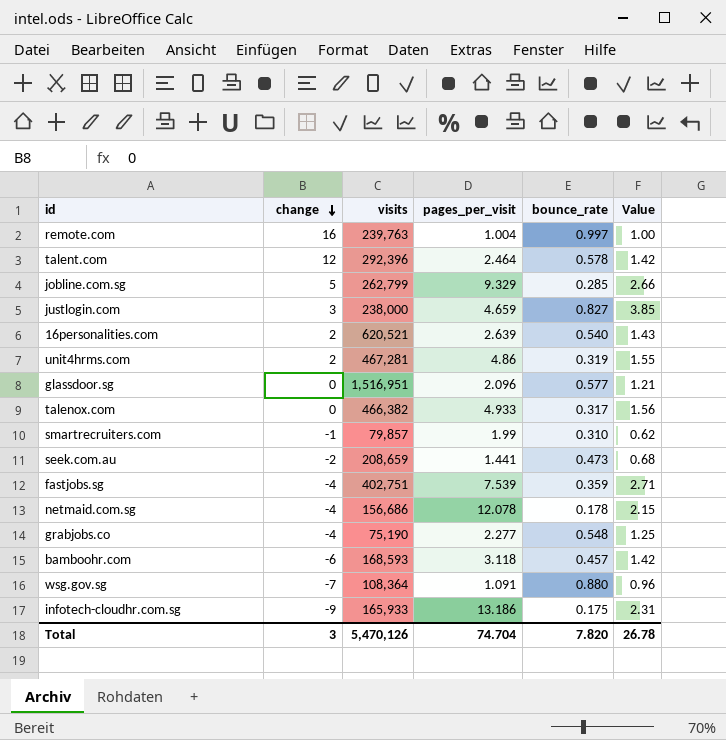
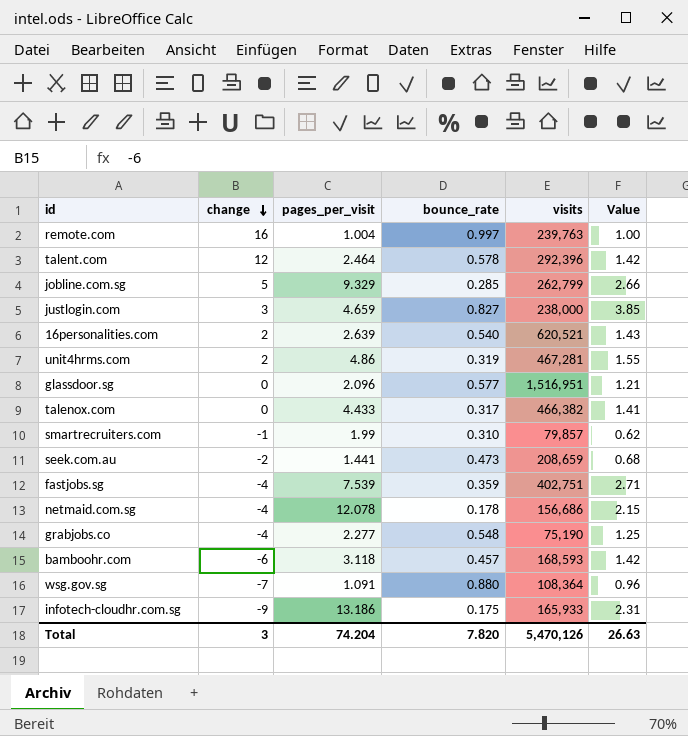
column visits | position: 3 -> 5
talenox.com | pages_per_visit: 4.933 -> 4.433
talenox.com | Value: 1.56 -> 1.41
Total | pages_per_visit: 74.704 -> 74.204
Total | Value: 26.78 -> 26.63

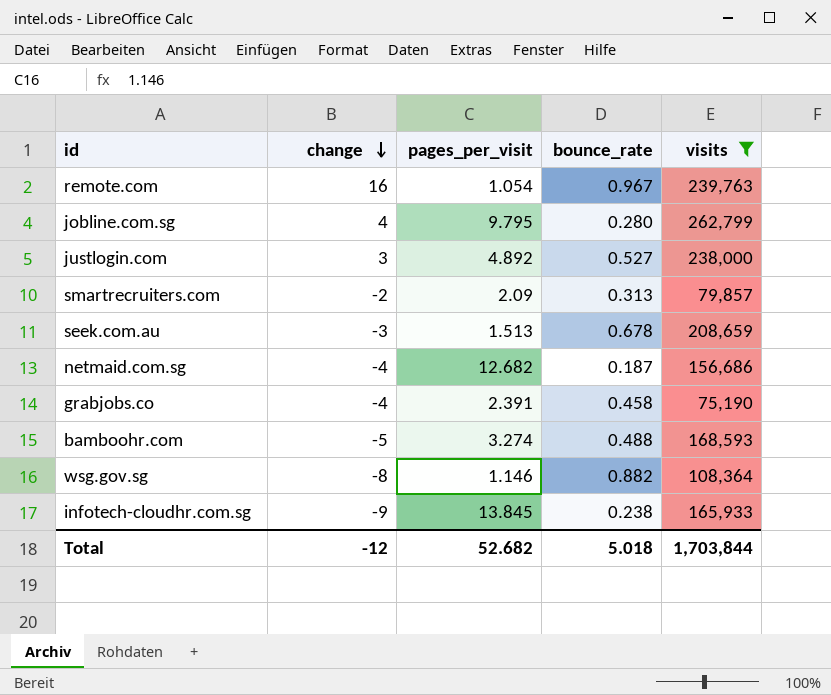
filter: none -> visits <= 262,799
column Value | formula: [pages_per_visit] * [bounce_rate] -> none
remote.com | pages_per_visit: 1.004 -> 1.054
remote.com | bounce_rate: 0.997 -> 0.967
jobline.com.sg | change: 5 -> 4
jobline.com.sg | pages_per_visit: 9.329 -> 9.795
jobline.com.sg | bounce_rate: 0.285 -> 0.280
justlogin.com | pages_per_visit: 4.659 -> 4.892
justlogin.com | bounce_rate: 0.827 -> 0.527
smartrecruiters.com | change: -1 -> -2
smartrecruiters.com | pages_per_visit: 1.99 -> 2.09
smartrecruiters.com | bounce_rate: 0.310 -> 0.313
seek.com.au | change: -2 -> -3
seek.com.au | pages_per_visit: 1.441 -> 1.513
seek.com.au | bounce_rate: 0.473 -> 0.678
netmaid.com.sg | pages_per_visit: 12.078 -> 12.682
netmaid.com.sg | bounce_rate: 0.178 -> 0.187
grabjobs.co | pages_per_visit: 2.277 -> 2.391
grabjobs.co | bounce_rate: 0.548 -> 0.458
bamboohr.com | change: -6 -> -5
bamboohr.com | pages_per_visit: 3.118 -> 3.274
bamboohr.com | bounce_rate: 0.457 -> 0.488
wsg.gov.sg | change: -7 -> -8
wsg.gov.sg | pages_per_visit: 1.091 -> 1.146
wsg.gov.sg | bounce_rate: 0.880 -> 0.882
infotech-cloudhr.com.sg | pages_per_visit: 13.186 -> 13.845
infotech-cloudhr.com.sg | bounce_rate: 0.175 -> 0.238
Total | change: 3 -> -12
Total | pages_per_visit: 74.204 -> 52.682
Total | bounce_rate: 7.820 -> 5.018
Total | visits: 5,470,126 -> 1,703,844

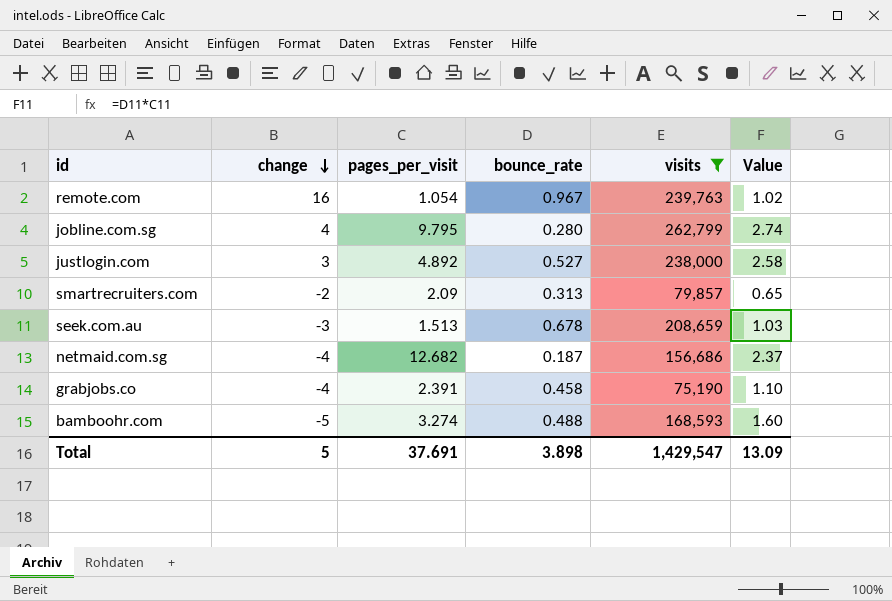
column Value | formula: none -> [pages_per_visit] * [bounce_rate]
row wsg.gov.sg: -8 | 1.146 | 0.882 | 108,364 -> none
row infotech-cloudhr.com.sg: -9 | 13.845 | 0.238 | 165,933 -> none
Total | change: -12 -> 5
Total | pages_per_visit: 52.682 -> 37.691
Total | bounce_rate: 5.018 -> 3.898
Total | visits: 1,703,844 -> 1,429,547

